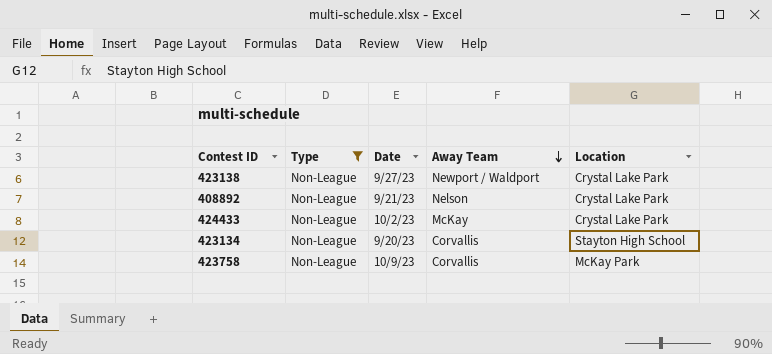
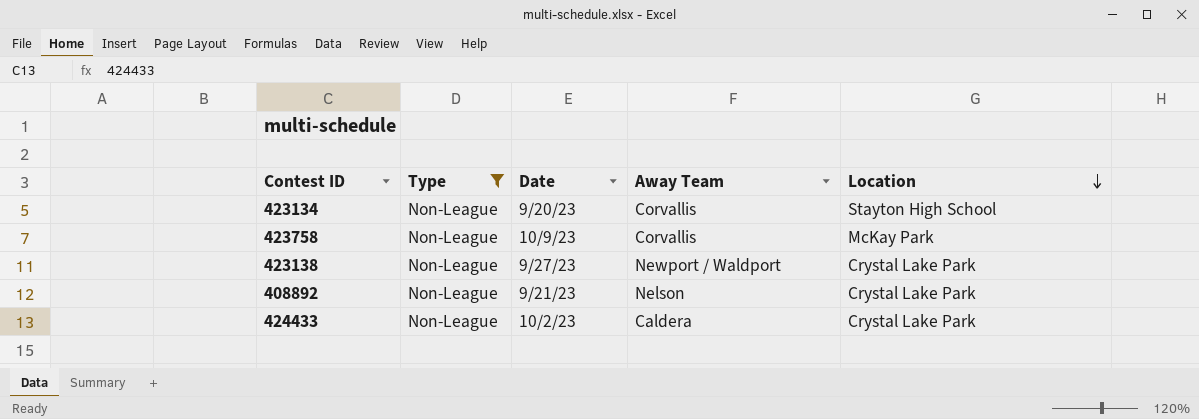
row order: Away Team descending -> Location descending
424433 | Away Team: McKay -> Caldera

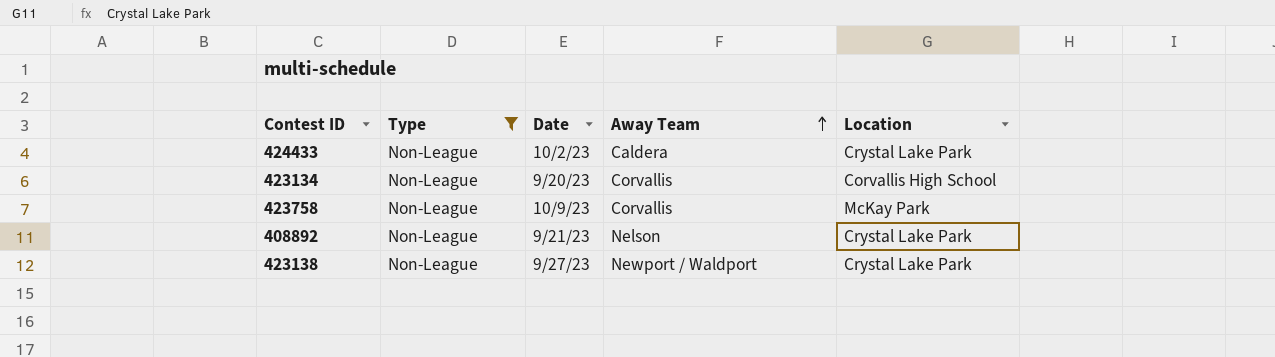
row order: Location descending -> Away Team ascending
423134 | Location: Stayton High School -> Corvallis High School

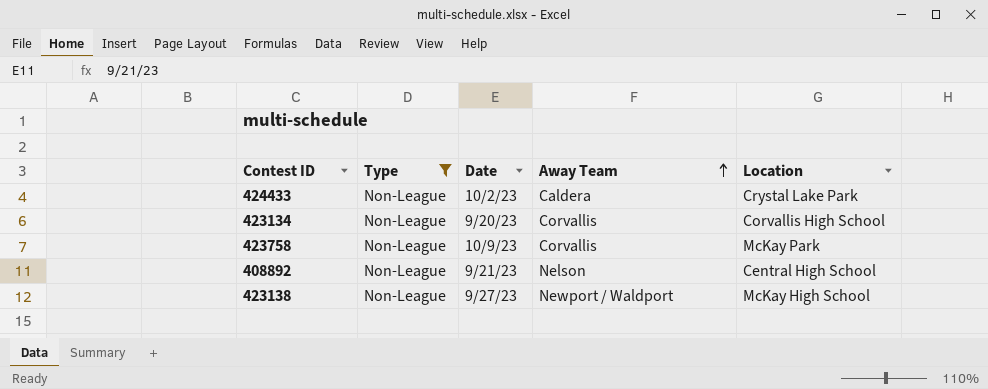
408892 | Location: Crystal Lake Park -> Central High School
423138 | Location: Crystal Lake Park -> McKay High School

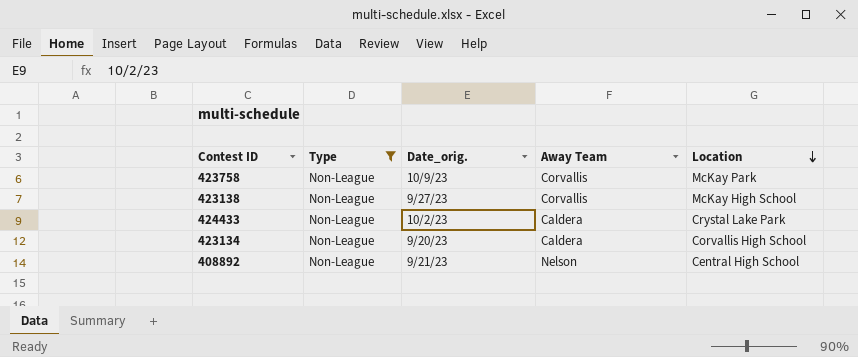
row order: Away Team ascending -> Location descending
column name: Date -> Date_orig.
423138 | Away Team: Newport / Waldport -> Corvallis
423134 | Away Team: Corvallis -> Caldera

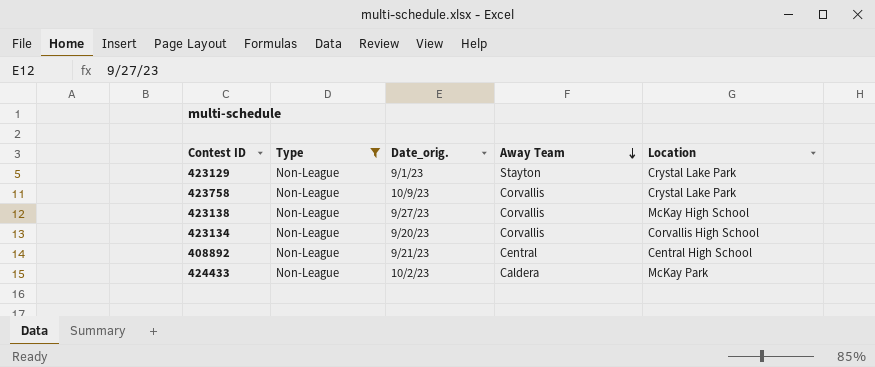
row order: Location descending -> Away Team descending
row 423129: none -> Non-League | 9/1/23 | Stayton | Crystal Lake Park
423758 | Location: McKay Park -> Crystal Lake Park
423134 | Away Team: Caldera -> Corvallis
408892 | Away Team: Nelson -> Central
424433 | Location: Crystal Lake Park -> McKay Park

